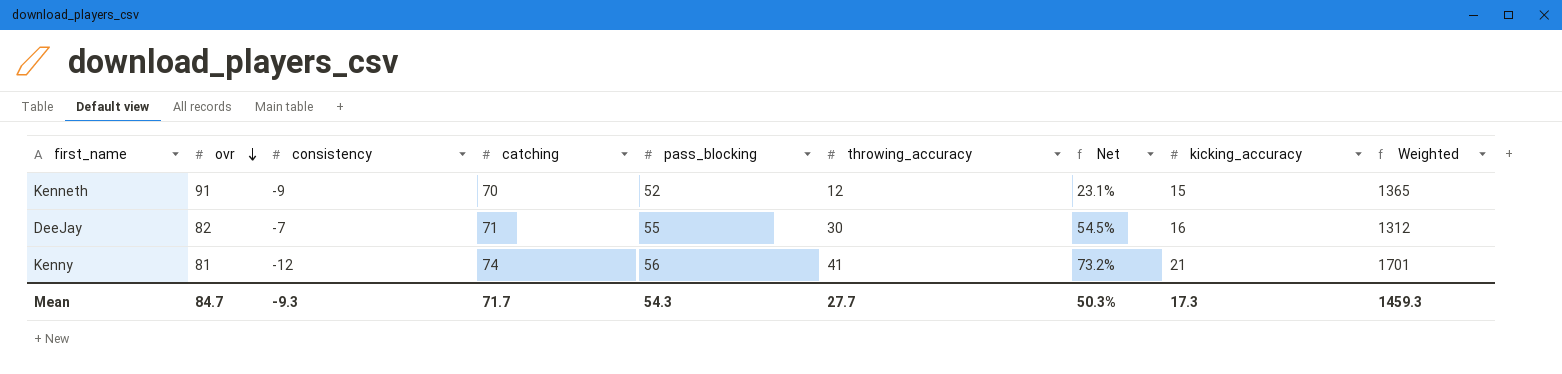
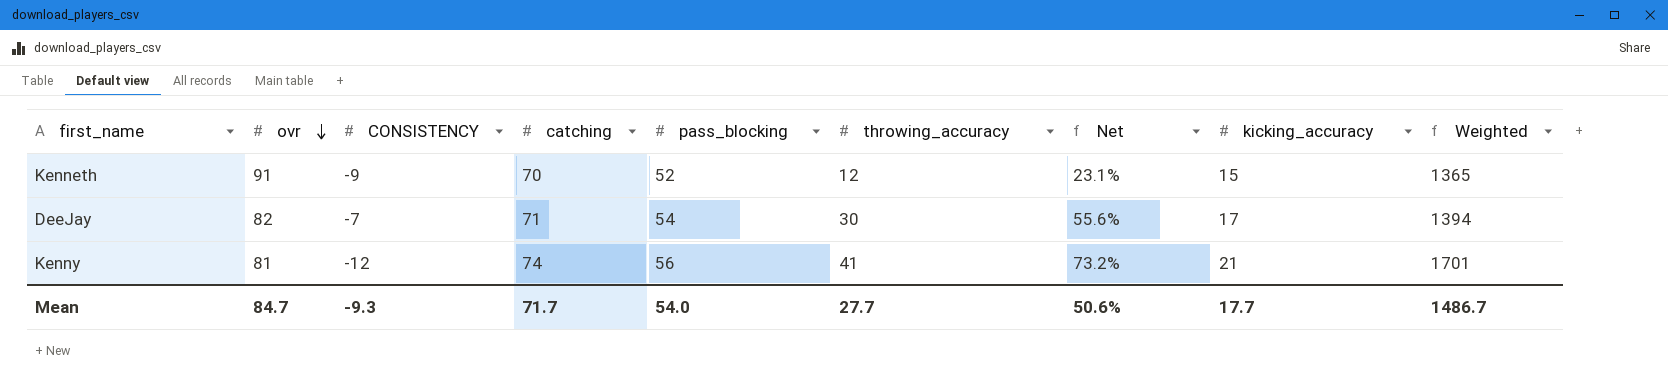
column name: consistency -> CONSISTENCY
DeeJay | pass_blocking: 55 -> 54
DeeJay | Net: 54.5% -> 55.6%
DeeJay | kicking_accuracy: 16 -> 17
DeeJay | Weighted: 1312 -> 1394
Mean | pass_blocking: 54.3 -> 54.0
Mean | Net: 50.3% -> 50.6%
Mean | kicking_accuracy: 17.3 -> 17.7
Mean | Weighted: 1459.3 -> 1486.7

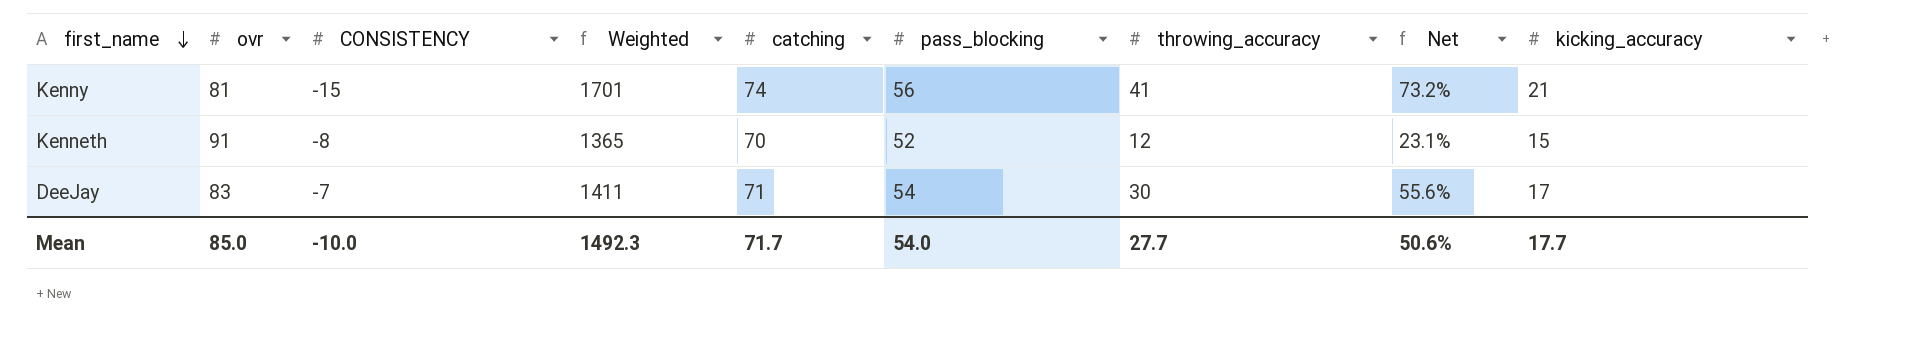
row order: ovr descending -> first_name descending
column Weighted | position: 9 -> 4
Kenny | CONSISTENCY: -12 -> -15
Kenneth | CONSISTENCY: -9 -> -8
DeeJay | ovr: 82 -> 83
DeeJay | Weighted: 1394 -> 1411
Mean | ovr: 84.7 -> 85.0
Mean | CONSISTENCY: -9.3 -> -10.0
Mean | Weighted: 1486.7 -> 1492.3

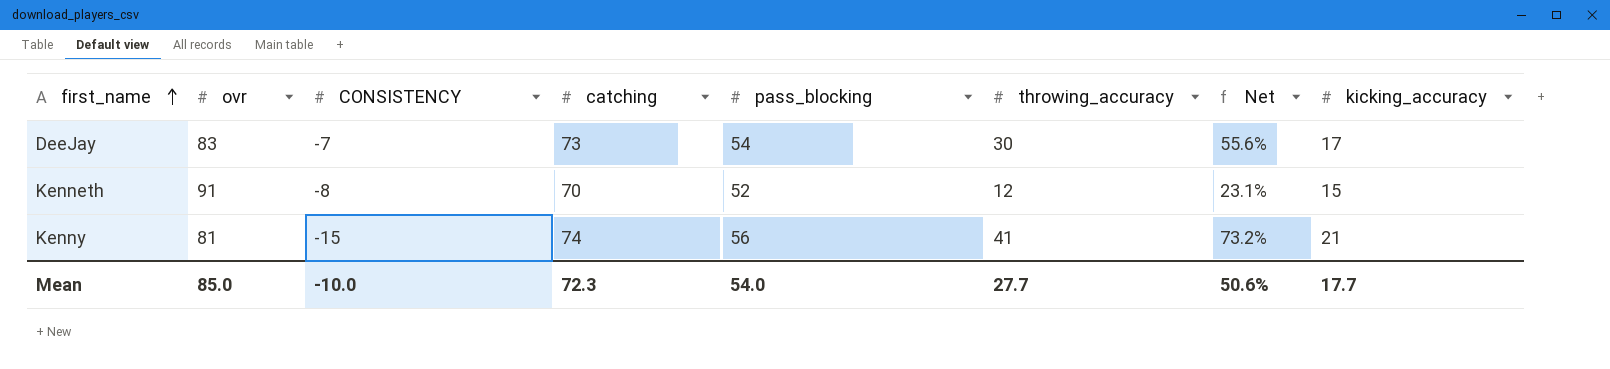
row order: first_name descending -> first_name ascending
column Weighted | formula: [ovr] * [kicking_accuracy] -> none
DeeJay | catching: 71 -> 73
Mean | catching: 71.7 -> 72.3

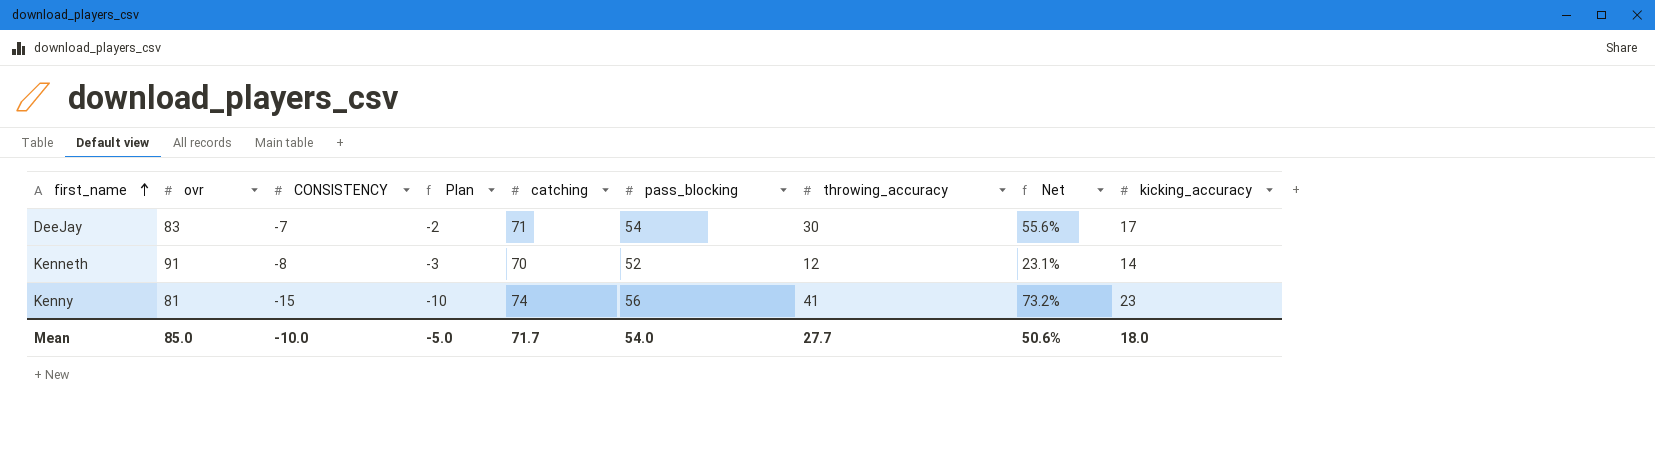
column Plan | formula: none -> [CONSISTENCY] + 5
DeeJay | catching: 73 -> 71
Kenneth | kicking_accuracy: 15 -> 14
Kenny | kicking_accuracy: 21 -> 23
Mean | catching: 72.3 -> 71.7
Mean | kicking_accuracy: 17.7 -> 18.0

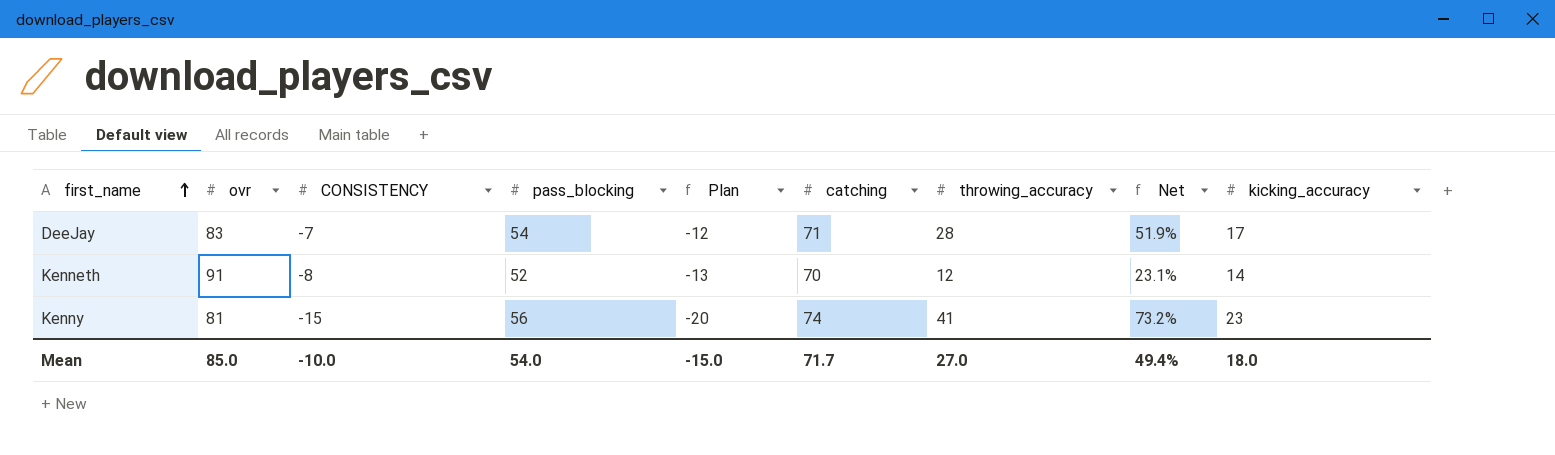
column pass_blocking | position: 6 -> 4
column Plan | formula: [CONSISTENCY] + 5 -> [CONSISTENCY] - 5
DeeJay | throwing_accuracy: 30 -> 28
DeeJay | Net: 55.6% -> 51.9%
Mean | Plan: -5.0 -> -15.0
Mean | throwing_accuracy: 27.7 -> 27.0
Mean | Net: 50.6% -> 49.4%

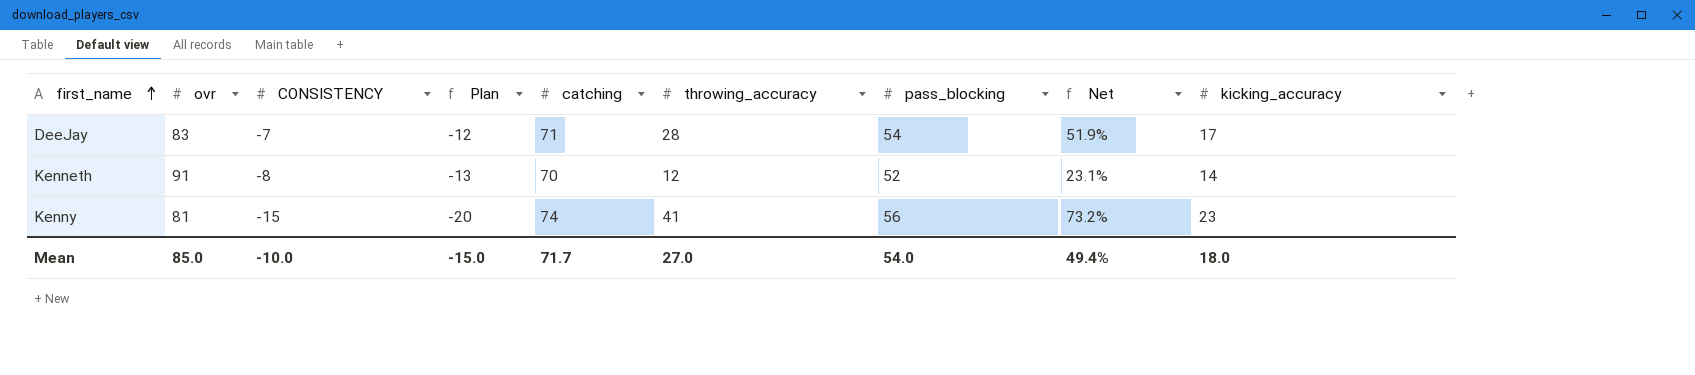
column pass_blocking | position: 4 -> 7

